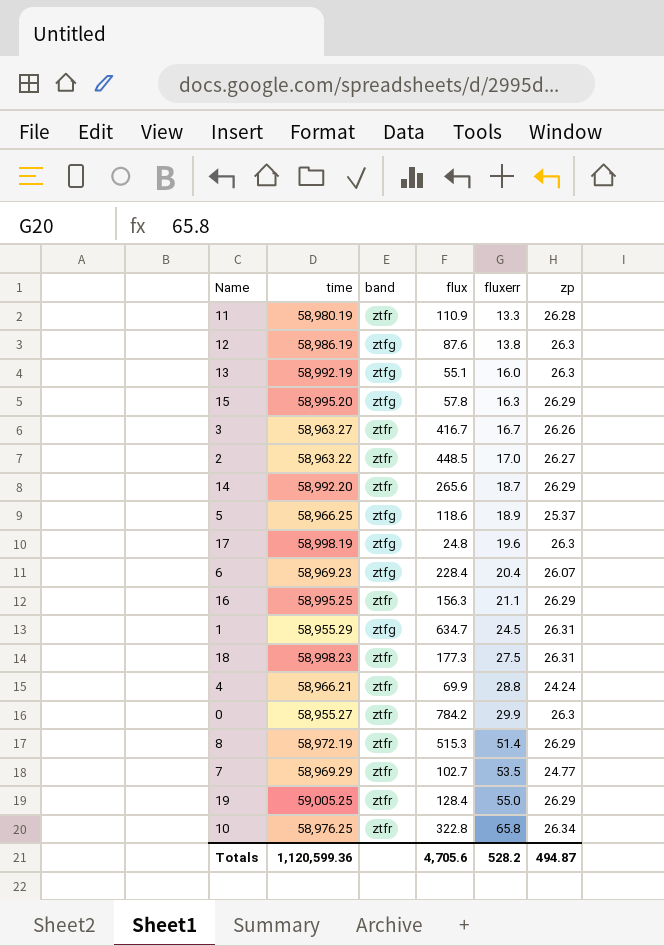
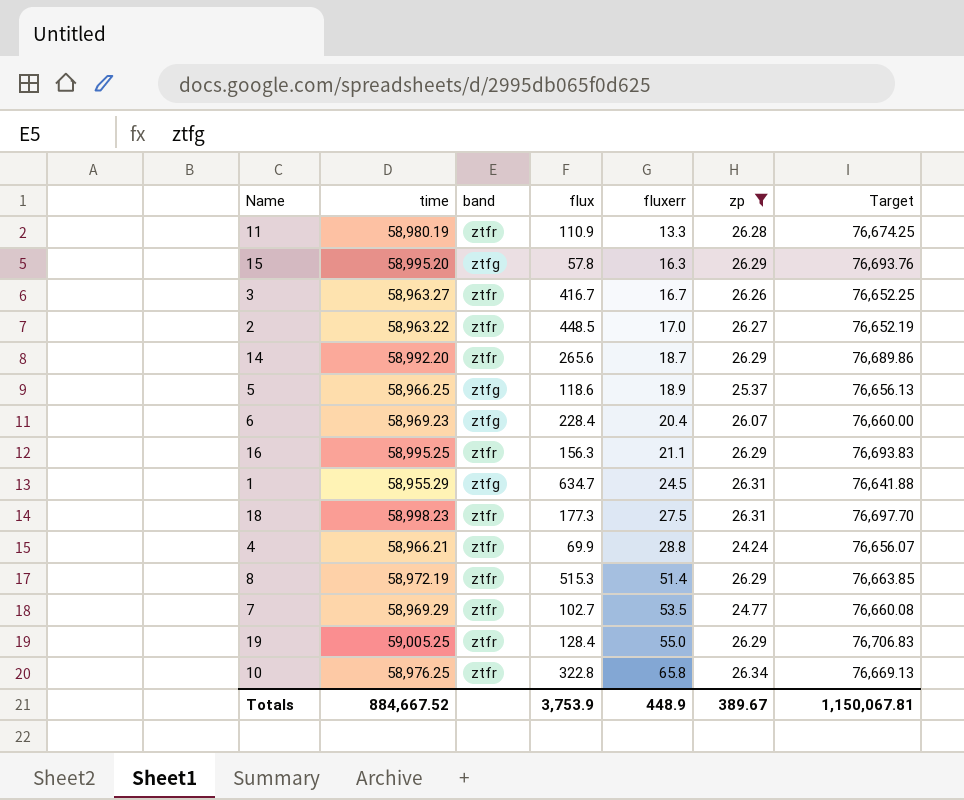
filter: none -> zp != 26.3
column Target | formula: none -> [time] * 1.3
Totals | time: 1,120,599.36 -> 884,667.52
Totals | flux: 4,705.6 -> 3,753.9
Totals | fluxerr: 528.2 -> 448.9
Totals | zp: 494.87 -> 389.67

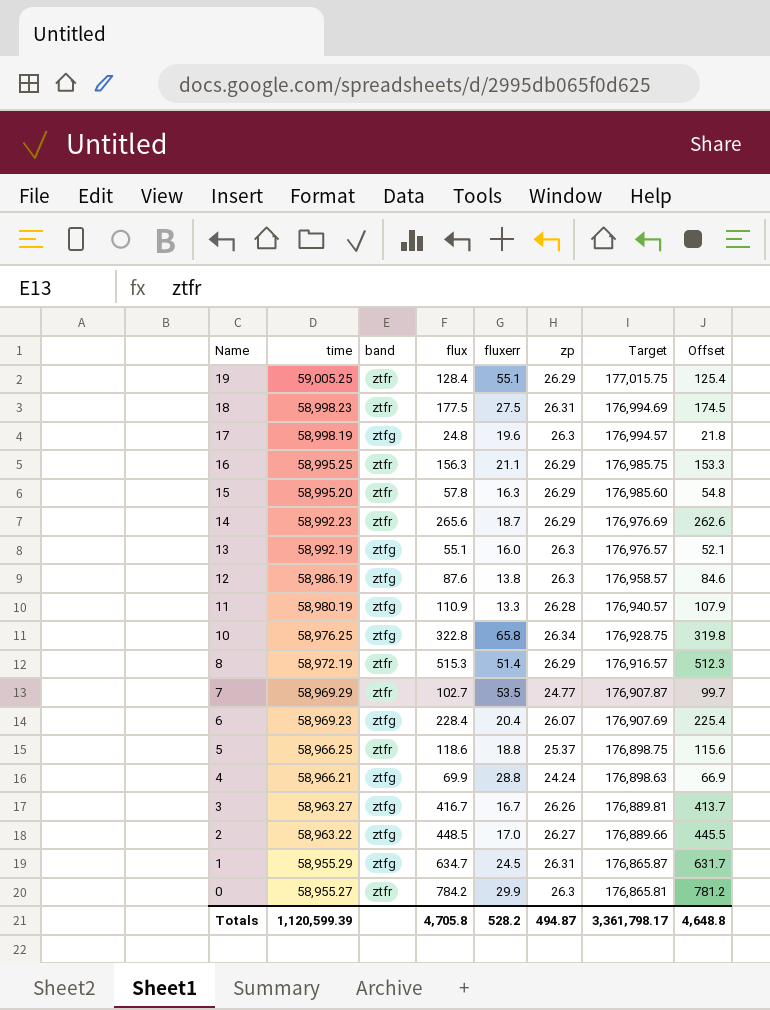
filter: zp != 26.3 -> none
row order: fluxerr ascending -> Name descending
column Target | formula: [time] * 1.3 -> [time] * 3
column Offset | formula: none -> [flux] - 3
19 | fluxerr: 55.0 -> 55.1
18 | flux: 177.3 -> 177.5
15 | band: ztfg -> ztfr
14 | time: 58,992.20 -> 58,992.23
11 | band: ztfr -> ztfg
10 | band: ztfr -> ztfg
5 | band: ztfg -> ztfr
5 | fluxerr: 18.9 -> 18.8
4 | band: ztfr -> ztfg
3 | band: ztfr -> ztfg
2 | band: ztfr -> ztfg
Totals | time: 884,667.52 -> 1,120,599.39
Totals | flux: 3,753.9 -> 4,705.8
Totals | fluxerr: 448.9 -> 528.2
Totals | zp: 389.67 -> 494.87
Totals | Target: 1,150,067.81 -> 3,361,798.17

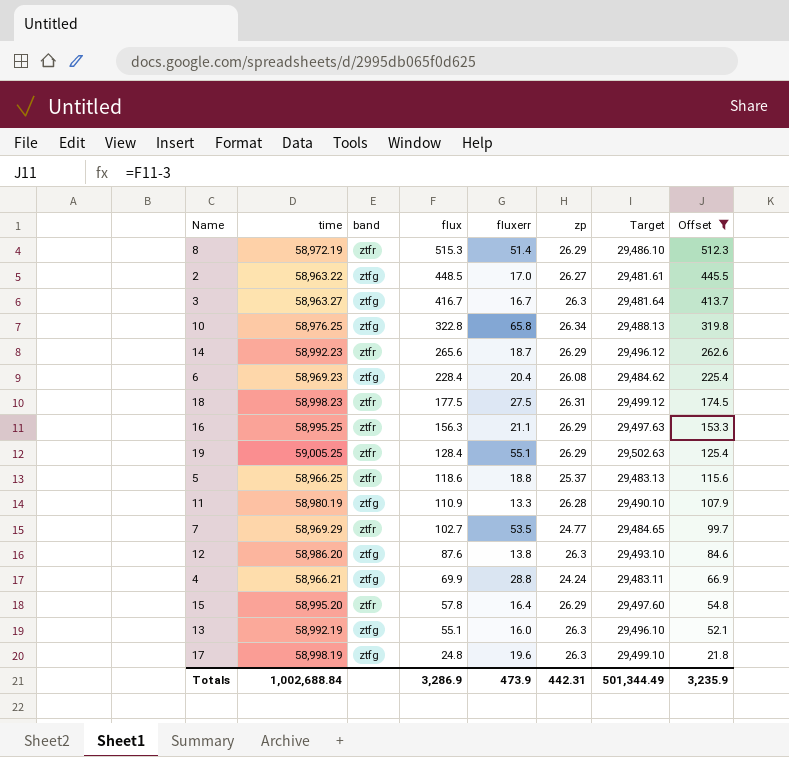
filter: none -> Offset <= 512.3
row order: Name descending -> flux descending
column Target | formula: [time] * 3 -> [time] * 0.5
3 | zp: 26.26 -> 26.3
6 | zp: 26.07 -> 26.08
12 | time: 58,986.19 -> 58,986.20
15 | fluxerr: 16.3 -> 16.4
Totals | time: 1,120,599.39 -> 1,002,688.84
Totals | flux: 4,705.8 -> 3,286.9
Totals | fluxerr: 528.2 -> 473.9
Totals | zp: 494.87 -> 442.31
Totals | Target: 3,361,798.17 -> 501,344.49
Totals | Offset: 4,648.8 -> 3,235.9

